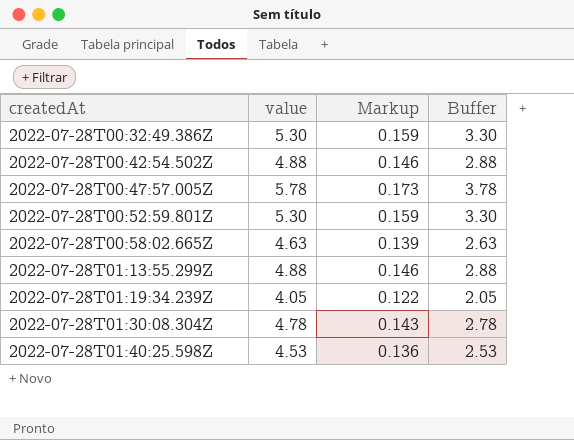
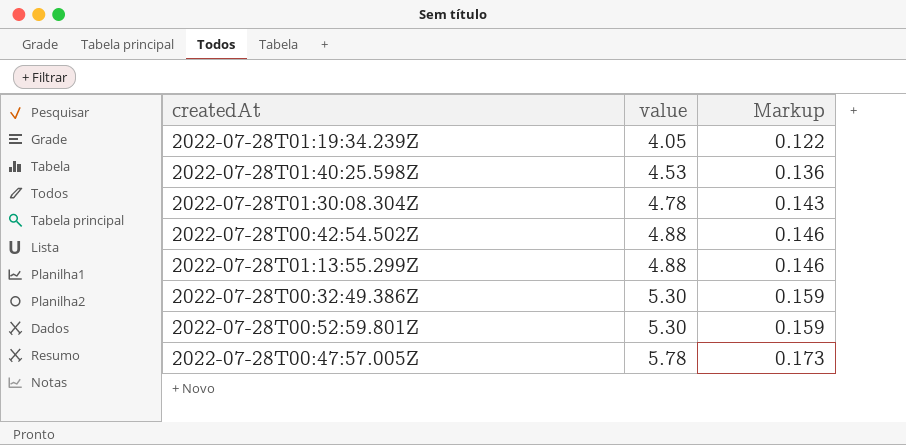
row order: createdAt ascending -> value ascending
column Buffer | formula: [value] - 2 -> none
row 2022-07-28T00:58:02.665Z: 4.63 | 0.139 | 2.63 -> none

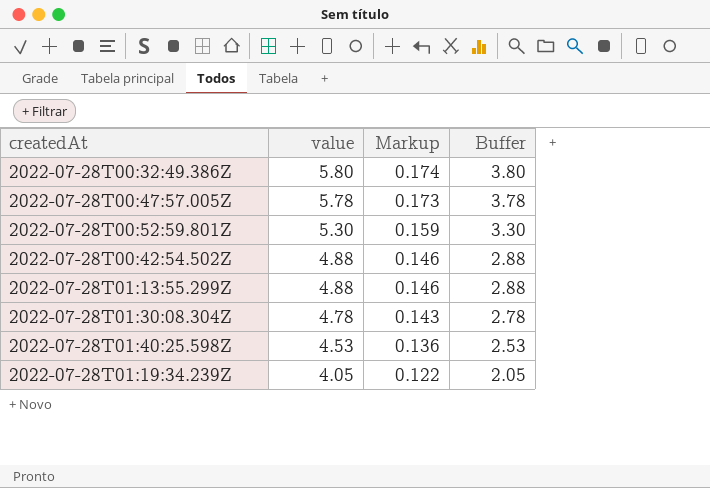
row order: value ascending -> value descending
column Buffer | formula: none -> [value] - 2
2022-07-28T00:32:49.386Z | value: 5.30 -> 5.80
2022-07-28T00:32:49.386Z | Markup: 0.159 -> 0.174

